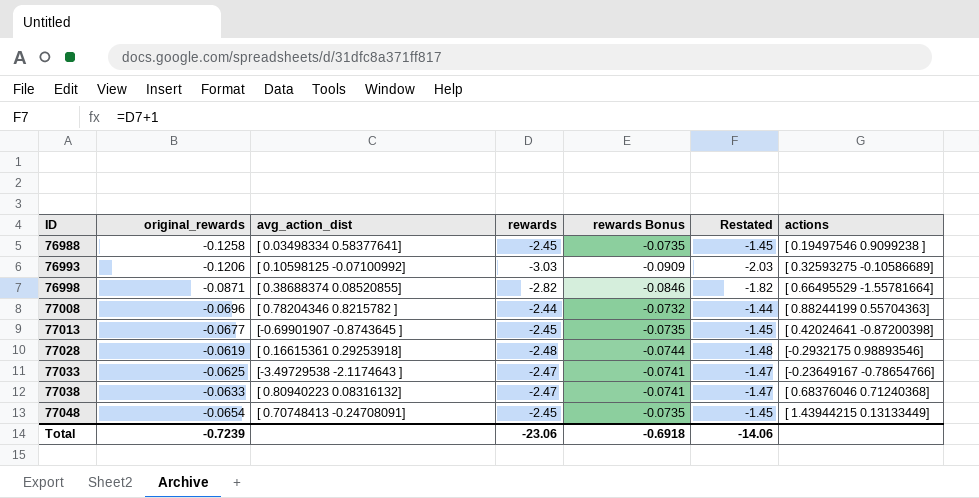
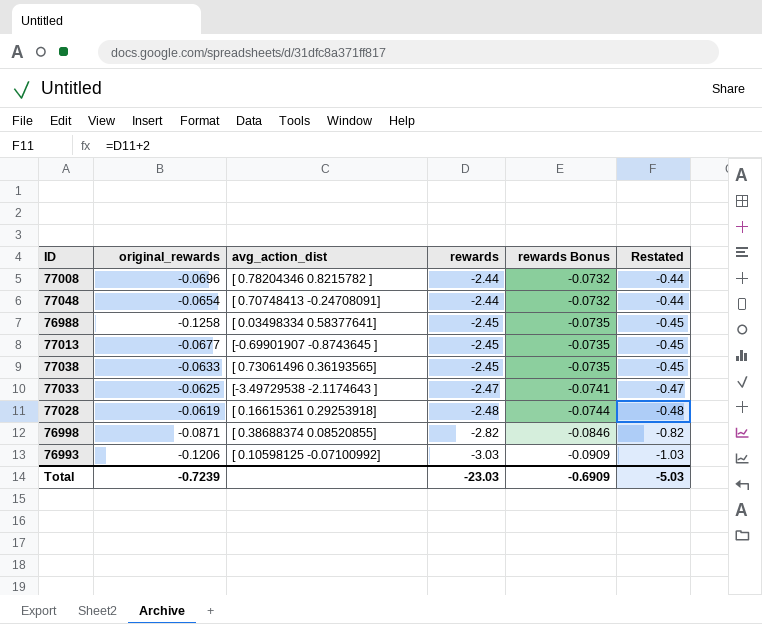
row order: ID ascending -> rewards descending
column actions | position: 7 -> none
column Restated | formula: [rewards] + 1 -> [rewards] + 2
77048 | rewards: -2.45 -> -2.44
77048 | rewards Bonus: -0.0735 -> -0.0732
77038 | avg_action_dist: [ 0.80940223 0.08316132] -> [ 0.73061496 0.36193565]
77038 | rewards: -2.47 -> -2.45
77038 | rewards Bonus: -0.0741 -> -0.0735
Total | rewards: -23.06 -> -23.03
Total | rewards Bonus: -0.6918 -> -0.6909
Total | Restated: -14.06 -> -5.03

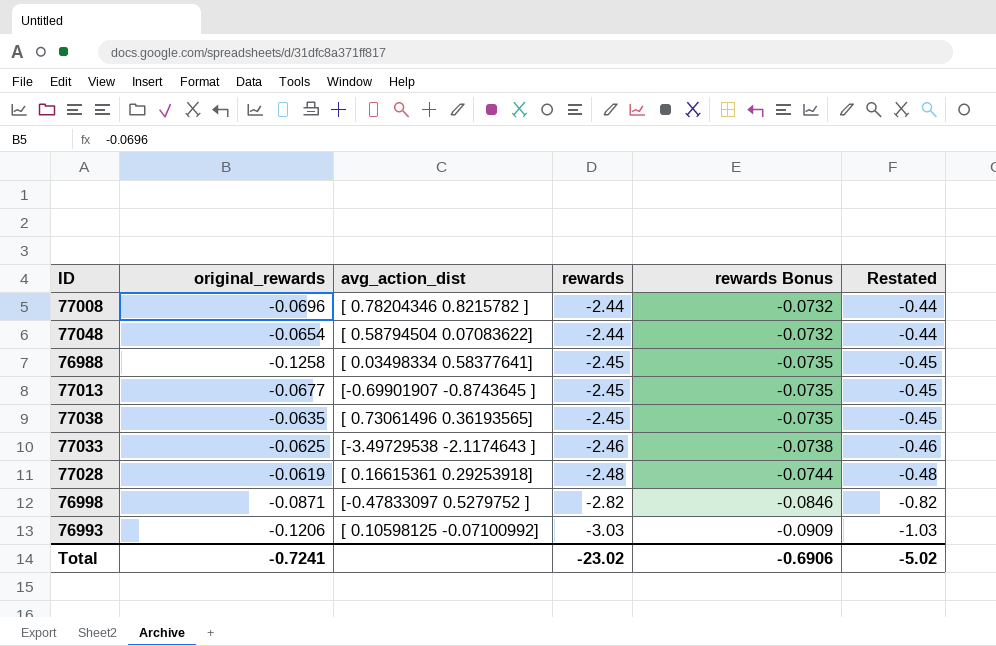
77048 | avg_action_dist: [ 0.70748413 -0.24708091] -> [ 0.58794504 0.07083622]
77038 | original_rewards: -0.0633 -> -0.0635
77033 | rewards: -2.47 -> -2.46
77033 | rewards Bonus: -0.0741 -> -0.0738
77033 | Restated: -0.47 -> -0.46
76998 | avg_action_dist: [ 0.38688374 0.08520855] -> [-0.47833097 0.5279752 ]
Total | original_rewards: -0.7239 -> -0.7241
Total | rewards: -23.03 -> -23.02
Total | rewards Bonus: -0.6909 -> -0.6906
Total | Restated: -5.03 -> -5.02

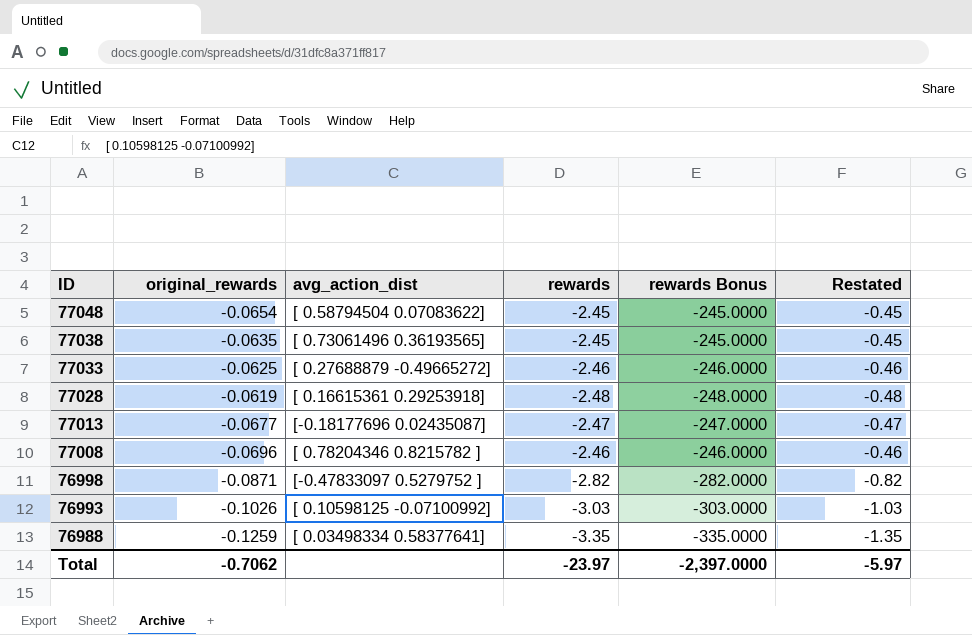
row order: rewards descending -> ID descending
column rewards Bonus | formula: [rewards] * 0.03 -> [rewards] * 100
77048 | rewards: -2.44 -> -2.45
77048 | Restated: -0.44 -> -0.45
77033 | avg_action_dist: [-3.49729538 -2.1174643 ] -> [ 0.27688879 -0.49665272]
77013 | avg_action_dist: [-0.69901907 -0.8743645 ] -> [-0.18177696 0.02435087]
77013 | rewards: -2.45 -> -2.47
77013 | Restated: -0.45 -> -0.47
77008 | rewards: -2.44 -> -2.46
77008 | Restated: -0.44 -> -0.46
76993 | original_rewards: -0.1206 -> -0.1026
76988 | original_rewards: -0.1258 -> -0.1259
76988 | rewards: -2.45 -> -3.35
76988 | Restated: -0.45 -> -1.35
Total | original_rewards: -0.7241 -> -0.7062
Total | rewards: -23.02 -> -23.97
Total | rewards Bonus: -0.6906 -> -2,397.0000
Total | Restated: -5.02 -> -5.97

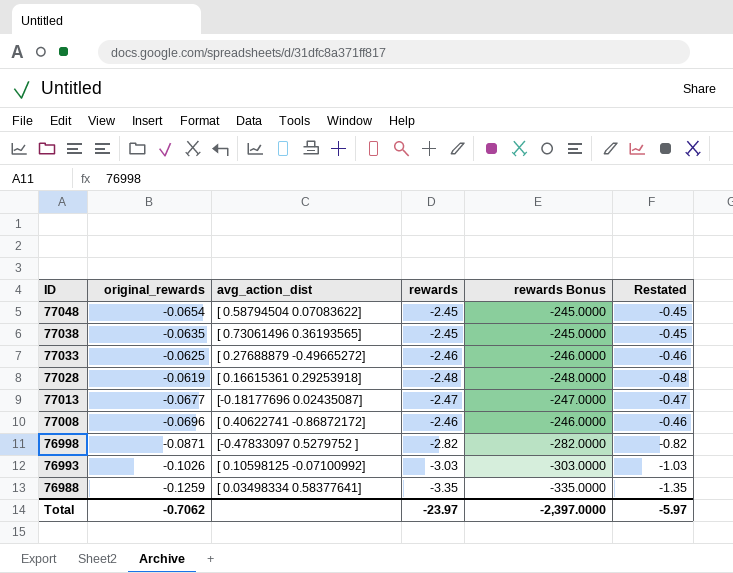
77008 | avg_action_dist: [ 0.78204346 0.8215782 ] -> [ 0.40622741 -0.86872172]

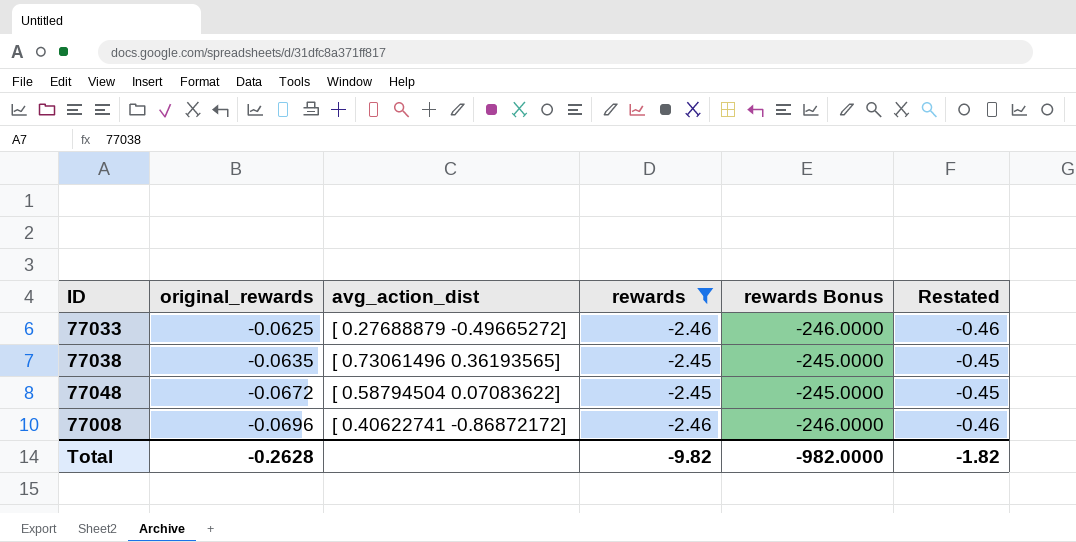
filter: none -> rewards >= -2.46
row order: ID descending -> original_rewards descending
77048 | original_rewards: -0.0654 -> -0.0672
Total | original_rewards: -0.7062 -> -0.2628
Total | rewards: -23.97 -> -9.82
Total | rewards Bonus: -2,397.0000 -> -982.0000
Total | Restated: -5.97 -> -1.82

